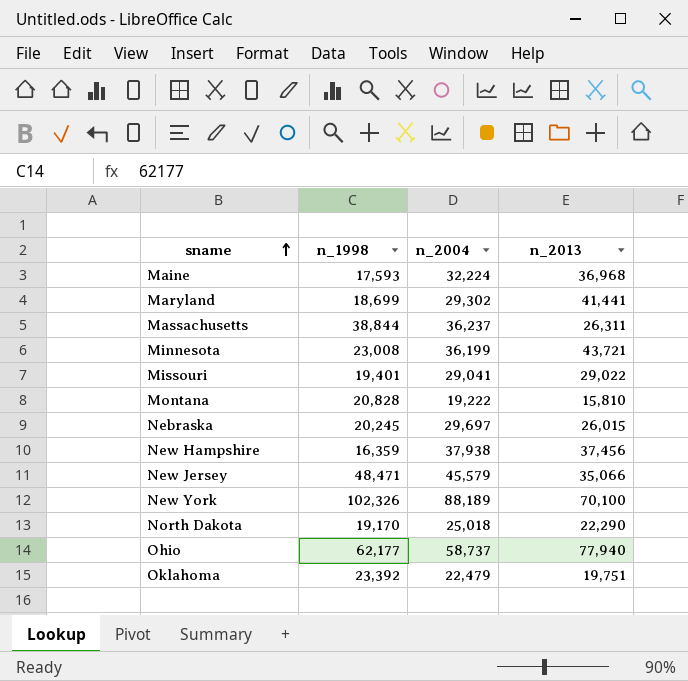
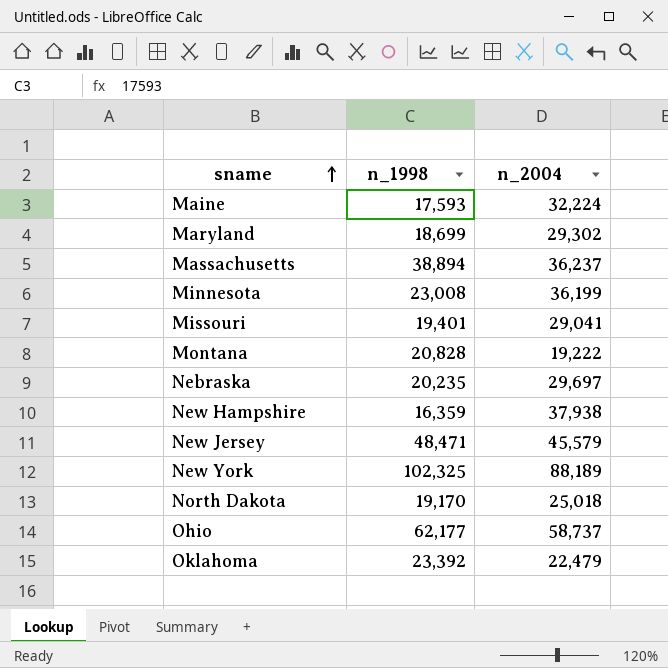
column n_2013 | position: 4 -> none
Massachusetts | n_1998: 38,844 -> 38,894
Nebraska | n_1998: 20,245 -> 20,235
New York | n_1998: 102,326 -> 102,325

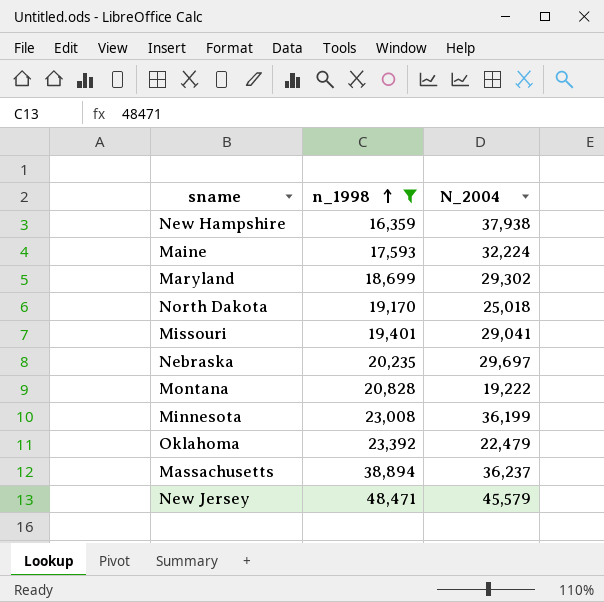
filter: none -> n_1998 <= 48,471
row order: sname ascending -> n_1998 ascending
column name: n_2004 -> N_2004

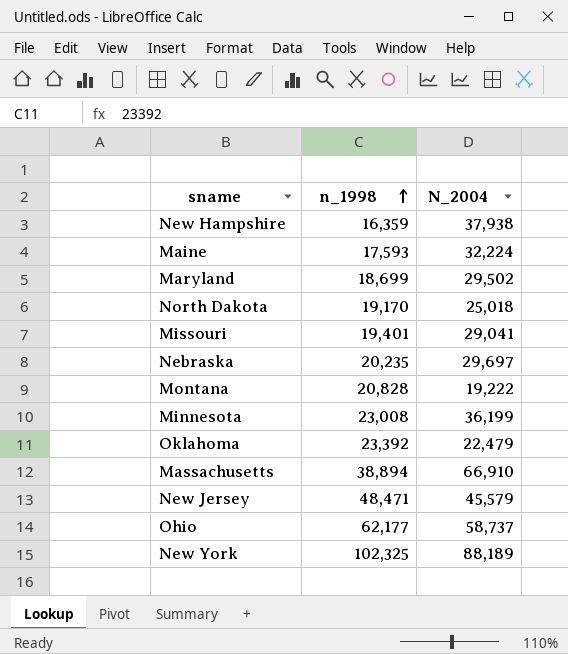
filter: n_1998 <= 48,471 -> none
Maryland | N_2004: 29,302 -> 29,502
Massachusetts | N_2004: 36,237 -> 66,910

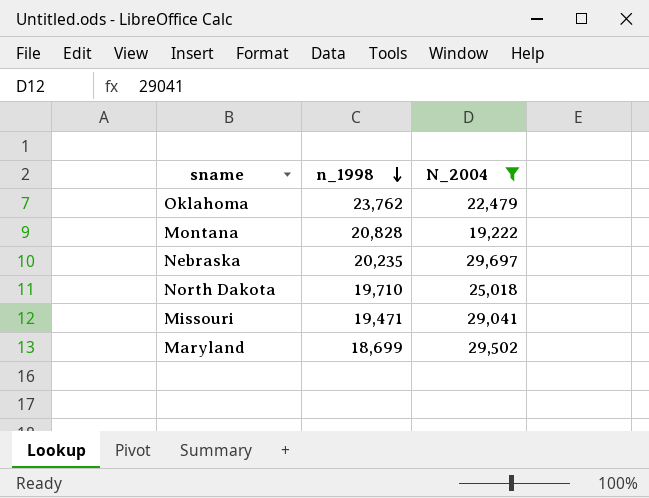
filter: none -> N_2004 <= 29,697
row order: n_1998 ascending -> n_1998 descending
Oklahoma | n_1998: 23,392 -> 23,762
North Dakota | n_1998: 19,170 -> 19,710
Missouri | n_1998: 19,401 -> 19,471

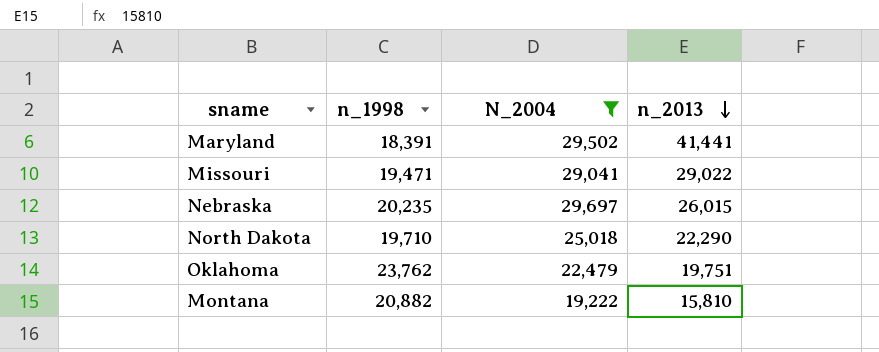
row order: n_1998 descending -> n_2013 descending
column n_2013 | position: none -> 4
Maryland | n_1998: 18,699 -> 18,391
Montana | n_1998: 20,828 -> 20,882

